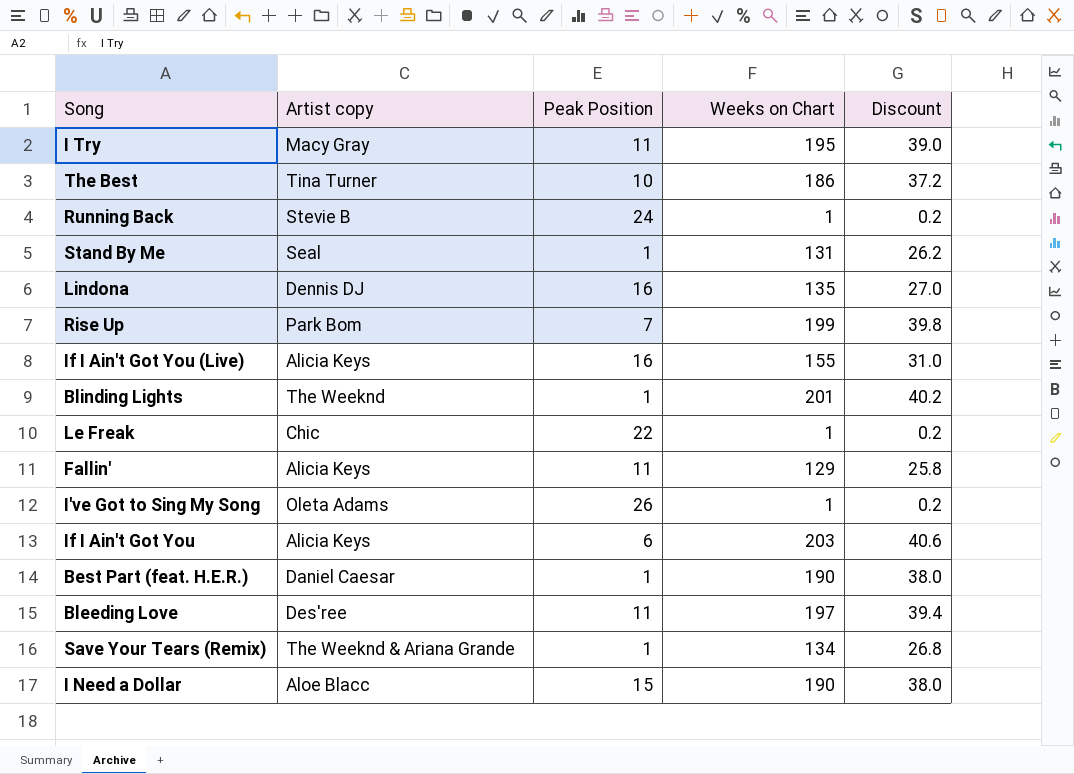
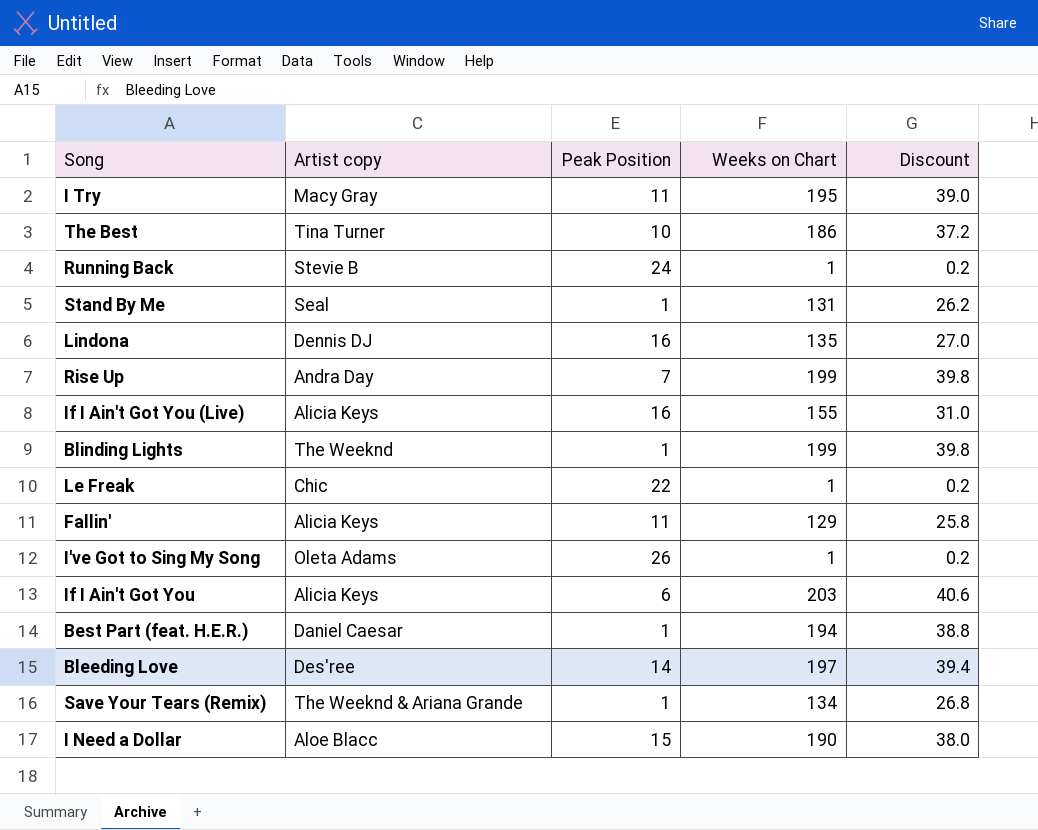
Rise Up | Artist copy: Park Bom -> Andra Day
Blinding Lights | Weeks on Chart: 201 -> 199
Blinding Lights | Discount: 40.2 -> 39.8
Best Part (feat. H.E.R.) | Weeks on Chart: 190 -> 194
Best Part (feat. H.E.R.) | Discount: 38.0 -> 38.8
Bleeding Love | Peak Position: 11 -> 14

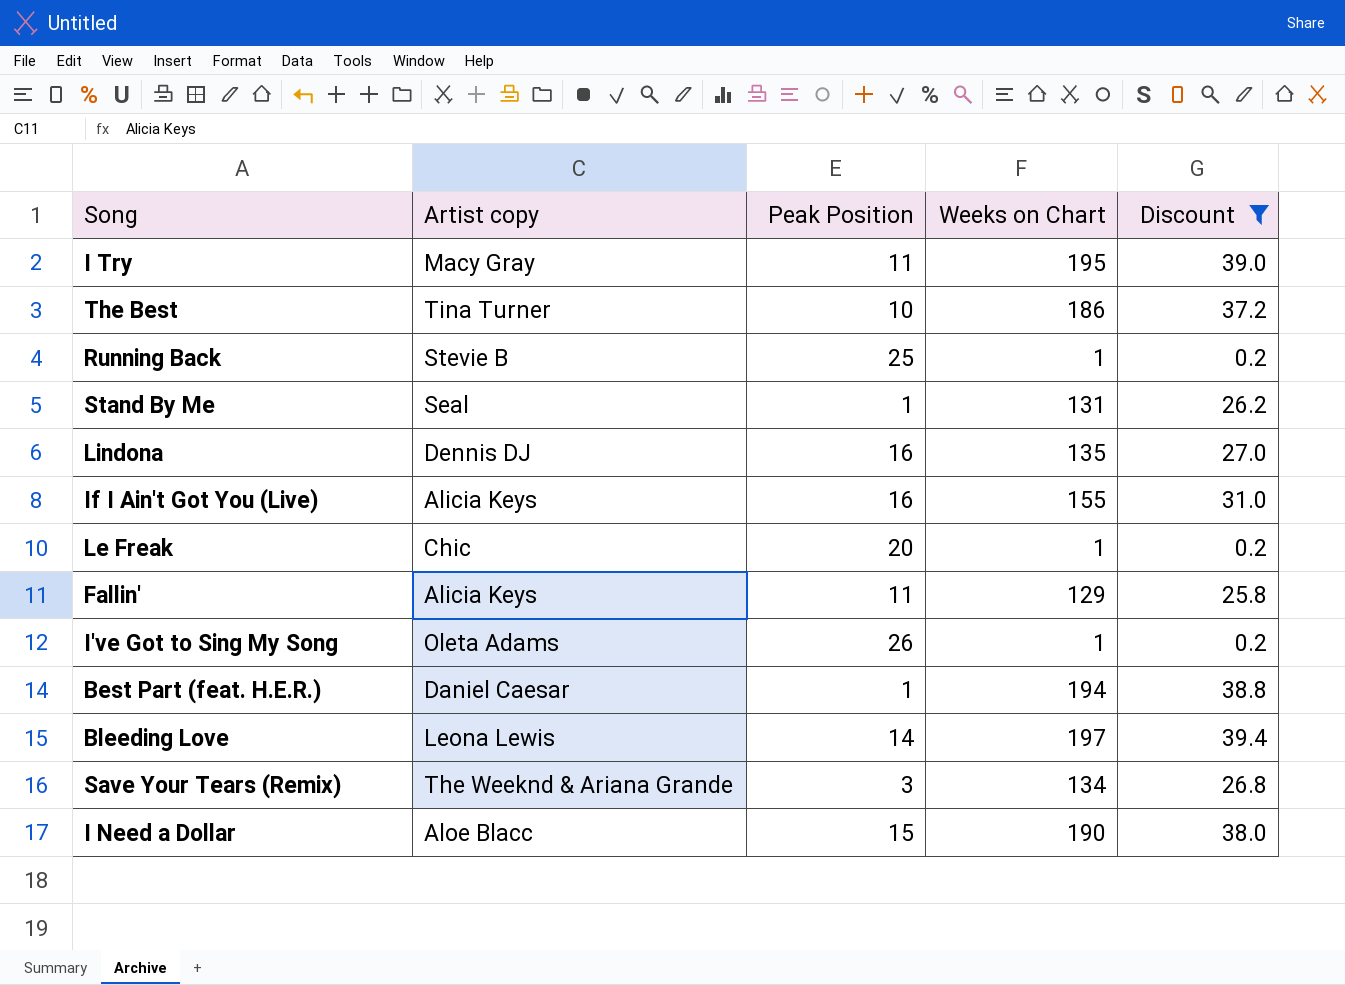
filter: none -> Discount <= 39.4
Running Back | Peak Position: 24 -> 25
Le Freak | Peak Position: 22 -> 20
Bleeding Love | Artist copy: Des'ree -> Leona Lewis
Save Your Tears (Remix) | Peak Position: 1 -> 3

